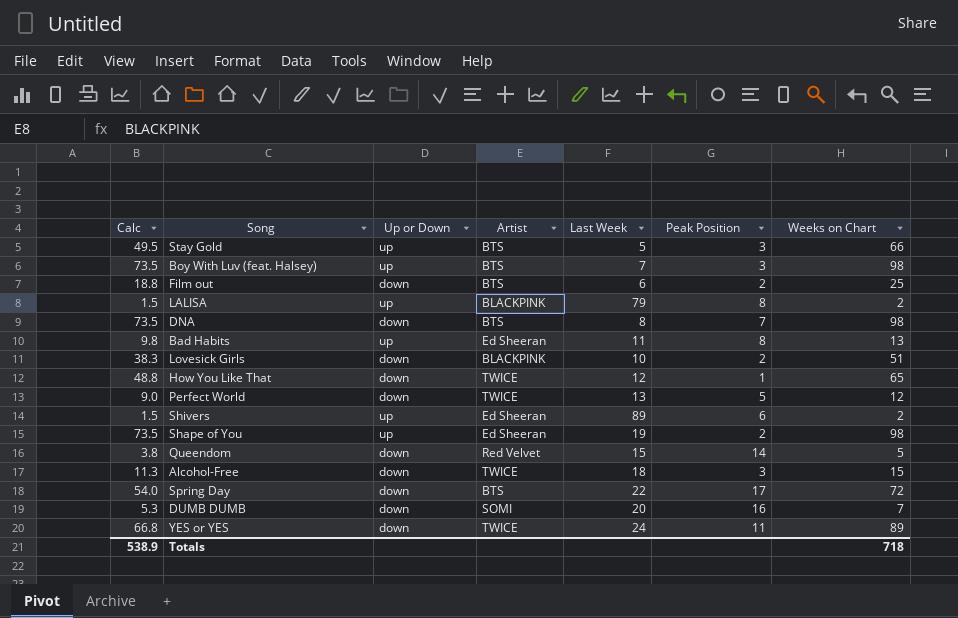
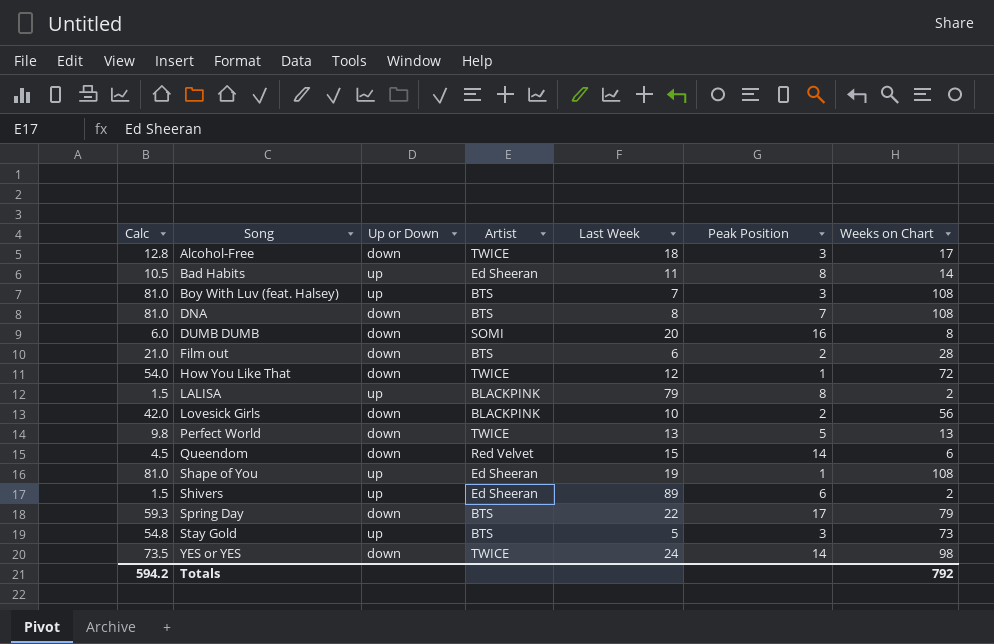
row order: none -> Song ascending
Alcohol-Free | Calc: 11.3 -> 12.8
Alcohol-Free | Weeks on Chart: 15 -> 17
Bad Habits | Calc: 9.8 -> 10.5
Bad Habits | Weeks on Chart: 13 -> 14
Boy With Luv (feat. Halsey) | Calc: 73.5 -> 81.0
Boy With Luv (feat. Halsey) | Weeks on Chart: 98 -> 108
DNA | Calc: 73.5 -> 81.0
DNA | Weeks on Chart: 98 -> 108
DUMB DUMB | Calc: 5.3 -> 6.0
DUMB DUMB | Weeks on Chart: 7 -> 8
Film out | Calc: 18.8 -> 21.0
Film out | Weeks on Chart: 25 -> 28
How You Like That | Calc: 48.8 -> 54.0
How You Like That | Weeks on Chart: 65 -> 72
Lovesick Girls | Calc: 38.3 -> 42.0
Lovesick Girls | Weeks on Chart: 51 -> 56
Perfect World | Calc: 9.0 -> 9.8
Perfect World | Weeks on Chart: 12 -> 13
Queendom | Calc: 3.8 -> 4.5
Queendom | Weeks on Chart: 5 -> 6
Shape of You | Calc: 73.5 -> 81.0
Shape of You | Peak Position: 2 -> 1
Shape of You | Weeks on Chart: 98 -> 108
Spring Day | Calc: 54.0 -> 59.3
Spring Day | Weeks on Chart: 72 -> 79
Stay Gold | Calc: 49.5 -> 54.8
Stay Gold | Weeks on Chart: 66 -> 73
YES or YES | Calc: 66.8 -> 73.5
YES or YES | Peak Position: 11 -> 14
YES or YES | Weeks on Chart: 89 -> 98
Totals | Calc: 538.9 -> 594.2
Totals | Weeks on Chart: 718 -> 792

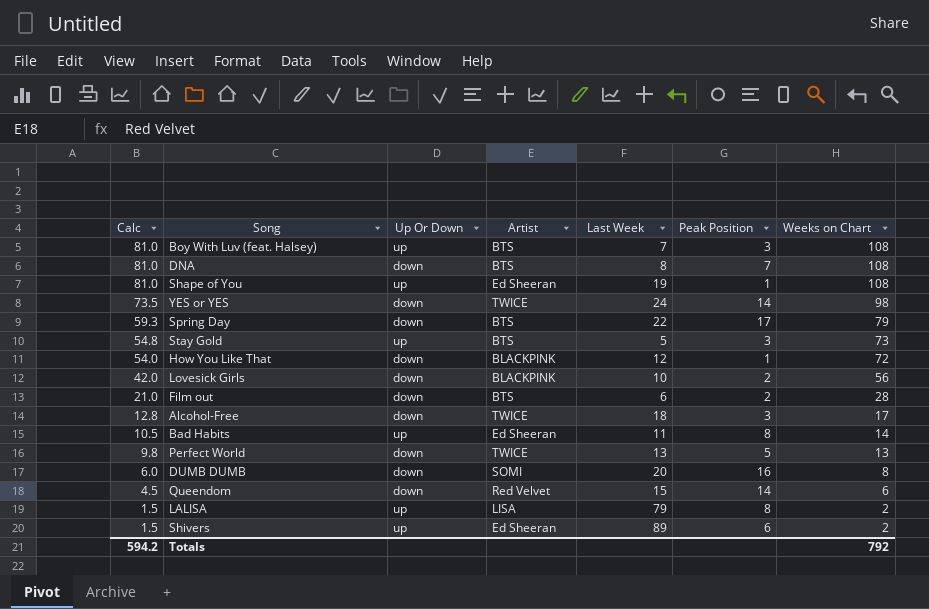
row order: Song ascending -> Calc descending
column name: Up or Down -> Up Or Down
How You Like That | Artist: TWICE -> BLACKPINK
LALISA | Artist: BLACKPINK -> LISA

